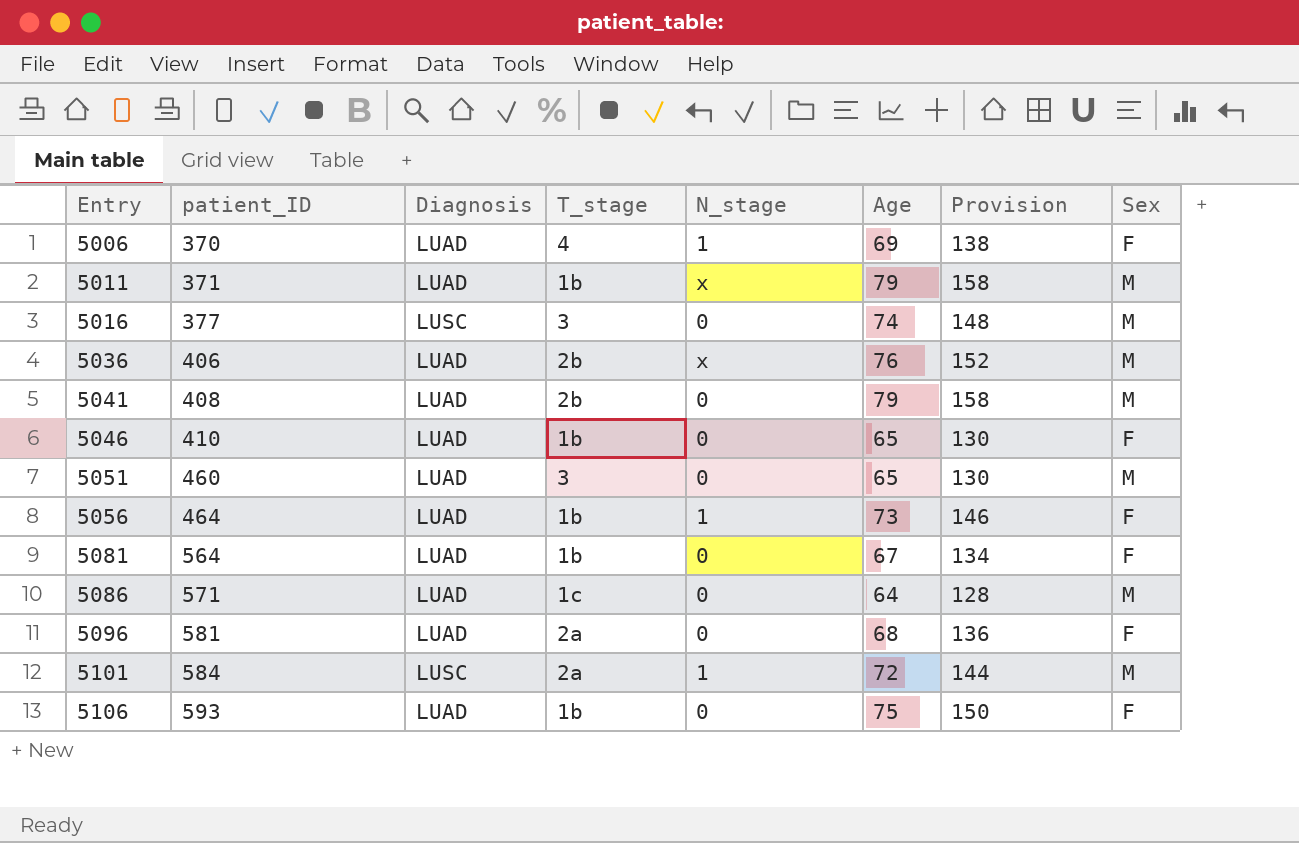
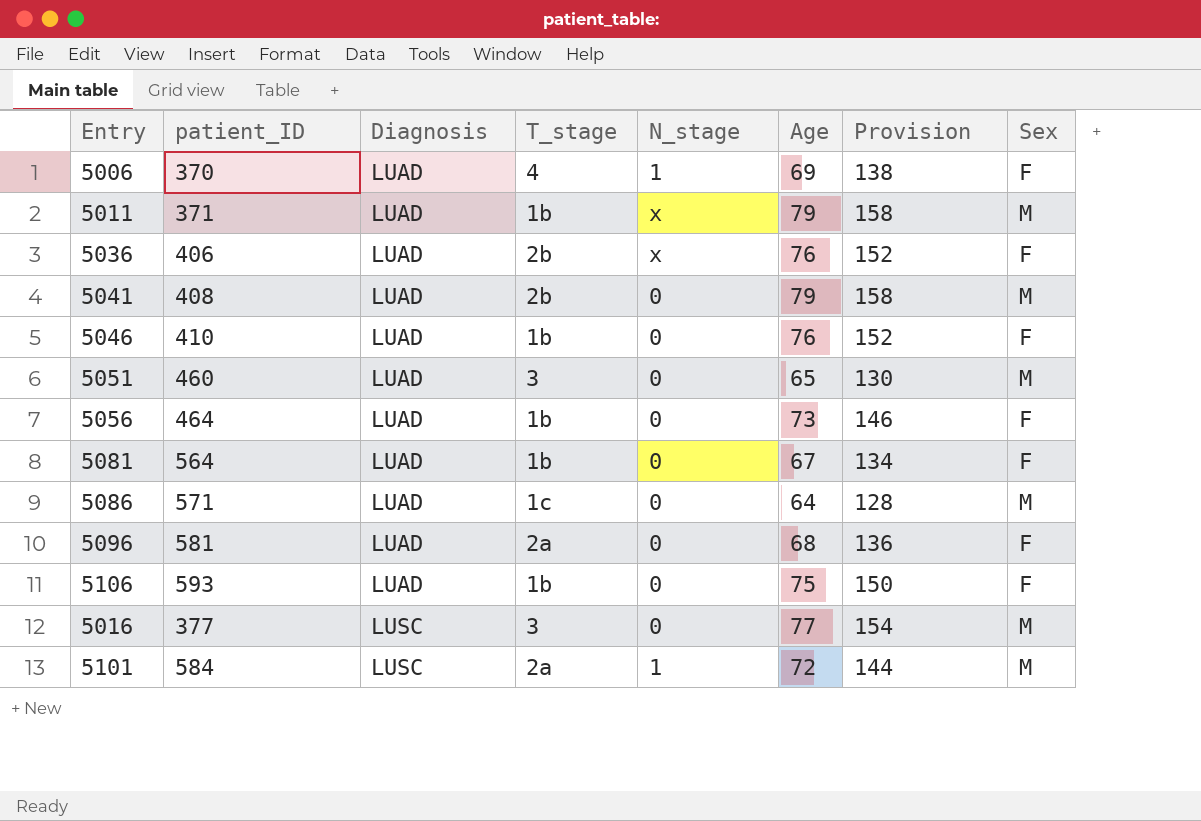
row order: Entry ascending -> Diagnosis ascending
5036 | Sex: M -> F
5046 | Age: 65 -> 76
5046 | Provision: 130 -> 152
5056 | N_stage: 1 -> 0
5016 | Age: 74 -> 77
5016 | Provision: 148 -> 154

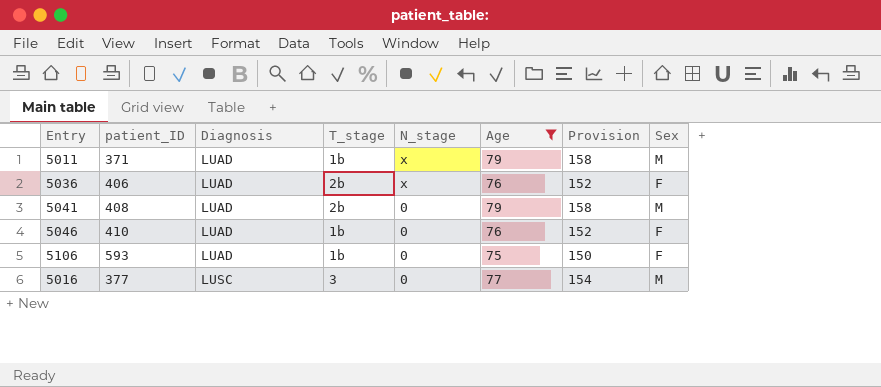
filter: none -> Age >= 75

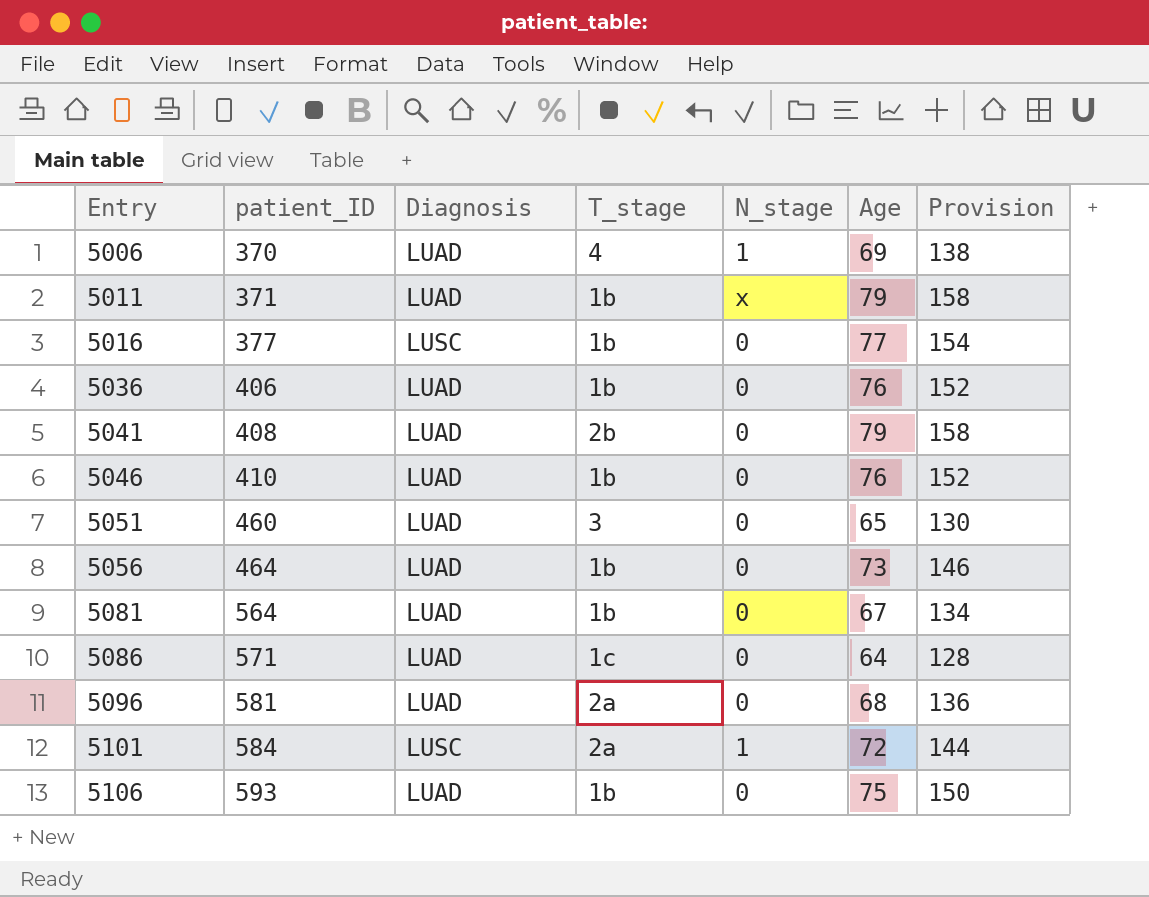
filter: Age >= 75 -> none
row order: Diagnosis ascending -> Entry ascending
column Sex | position: 8 -> none
5016 | T_stage: 3 -> 1b
5036 | T_stage: 2b -> 1b
5036 | N_stage: x -> 0

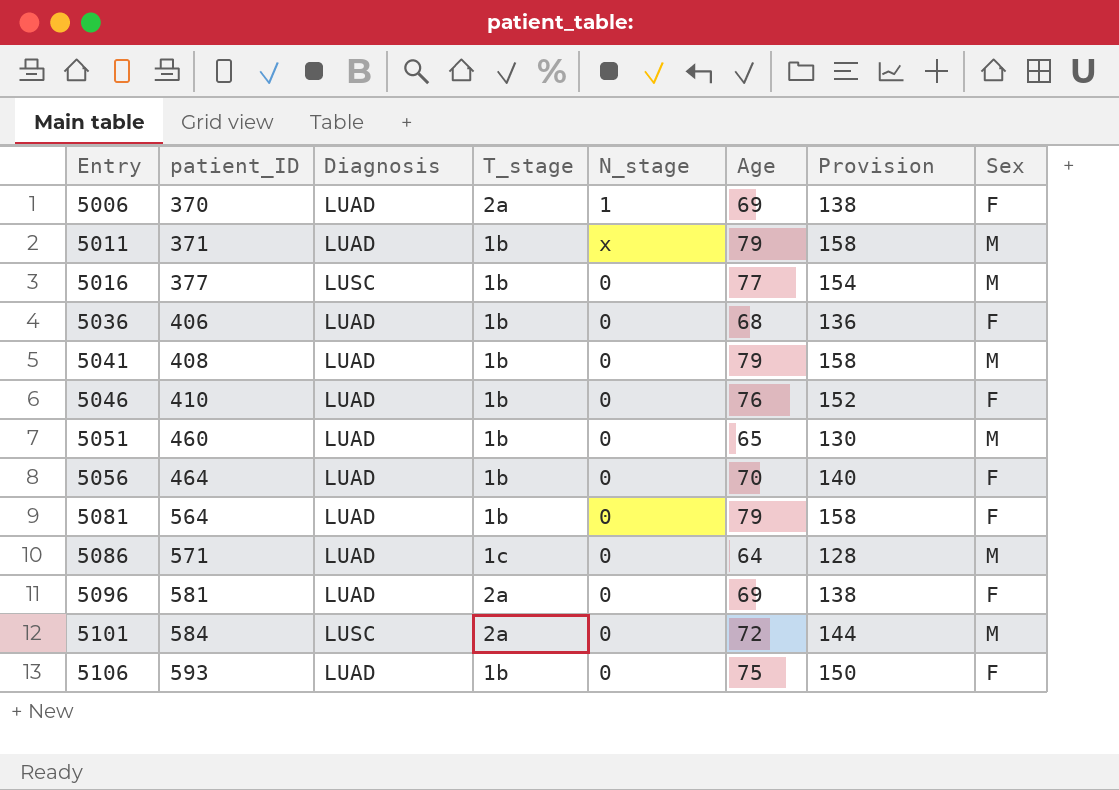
column Sex | position: none -> 8
5006 | T_stage: 4 -> 2a
5036 | Age: 76 -> 68
5036 | Provision: 152 -> 136
5041 | T_stage: 2b -> 1b
5051 | T_stage: 3 -> 1b
5056 | Age: 73 -> 70
5056 | Provision: 146 -> 140
5081 | Age: 67 -> 79
5081 | Provision: 134 -> 158
5096 | Age: 68 -> 69
5096 | Provision: 136 -> 138
5101 | N_stage: 1 -> 0

